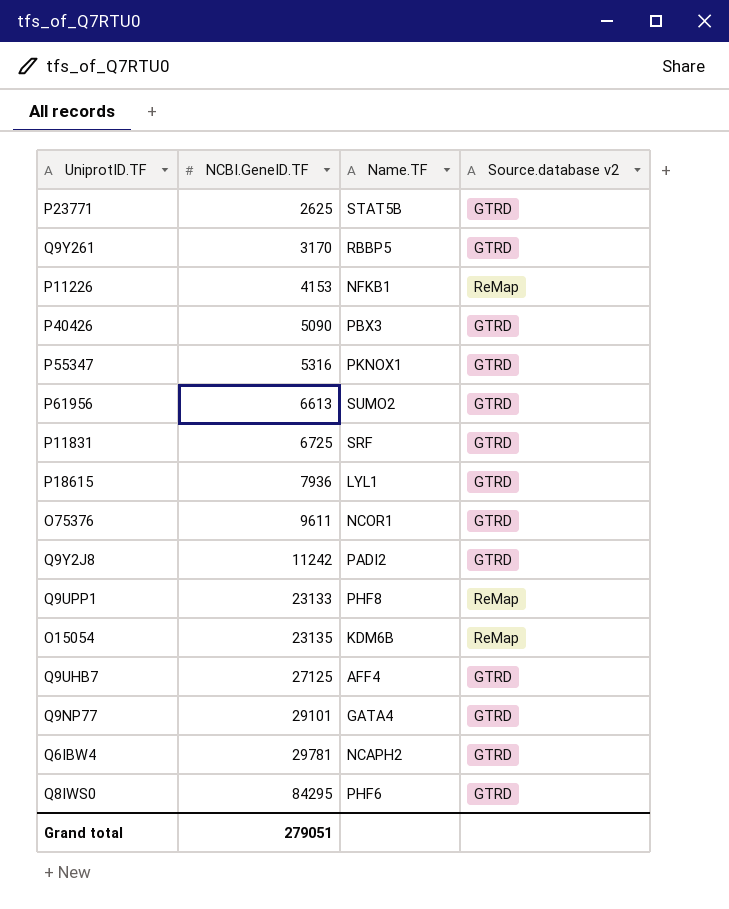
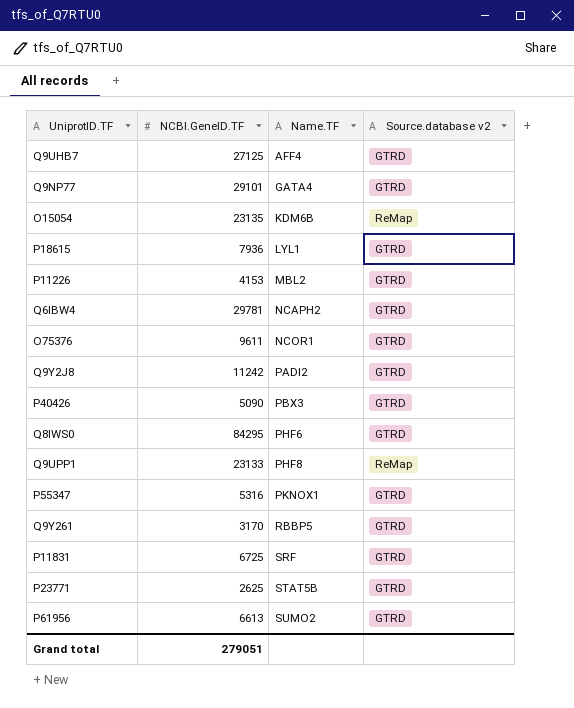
row order: NCBI.GeneID.TF ascending -> Name.TF ascending
P11226 | Name.TF: NFKB1 -> MBL2
P11226 | Source.database v2: ReMap -> GTRD

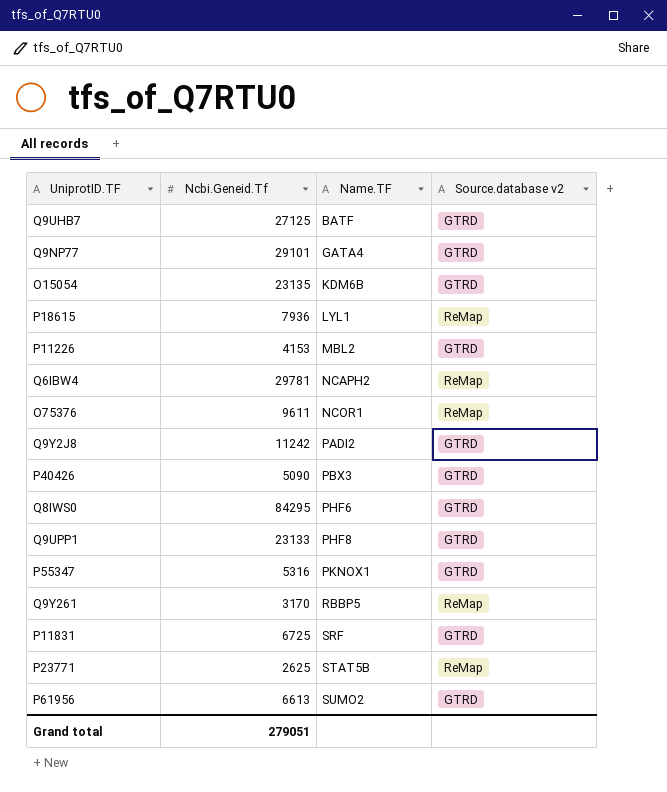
column name: NCBI.GeneID.TF -> Ncbi.Geneid.Tf
Q9UHB7 | Name.TF: AFF4 -> BATF
O15054 | Source.database v2: ReMap -> GTRD
P18615 | Source.database v2: GTRD -> ReMap
Q6IBW4 | Source.database v2: GTRD -> ReMap
O75376 | Source.database v2: GTRD -> ReMap
Q9UPP1 | Source.database v2: ReMap -> GTRD
Q9Y261 | Source.database v2: GTRD -> ReMap
P23771 | Source.database v2: GTRD -> ReMap

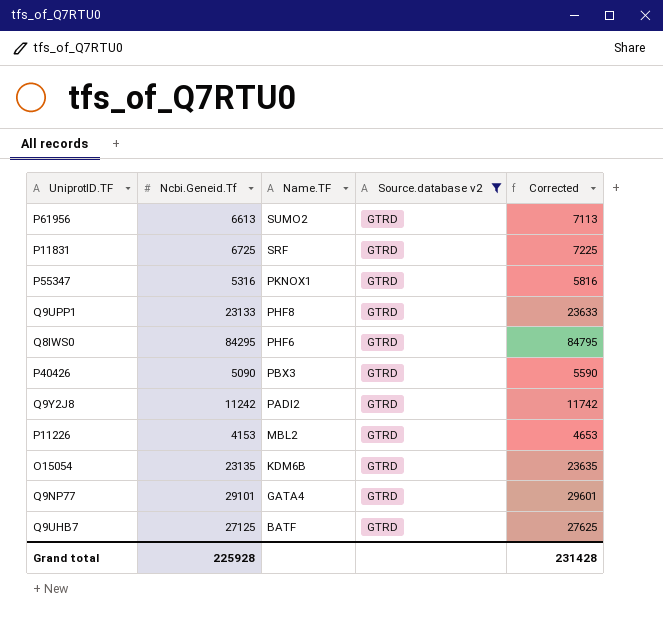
filter: none -> Source.database v2 = GTRD
row order: Name.TF ascending -> Name.TF descending
column Corrected | formula: none -> [Ncbi.Geneid.Tf] + 500
Grand total | Ncbi.Geneid.Tf: 279051 -> 225928

